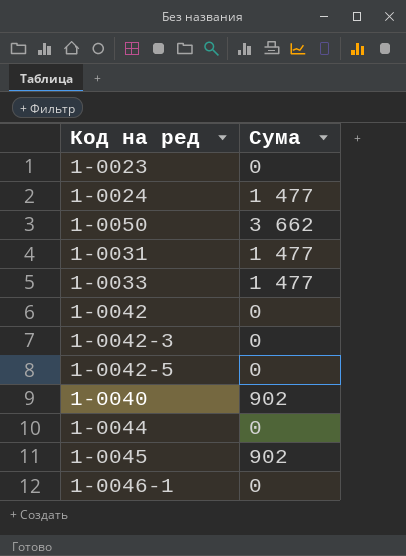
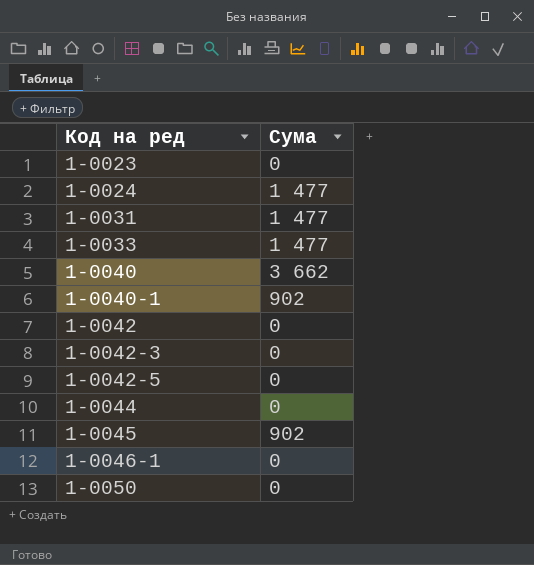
row order: none -> Код на ред ascending
1-0040 | Сума: 902 -> 3 662
row 1-0040-1: none -> 902
1-0050 | Сума: 3 662 -> 0

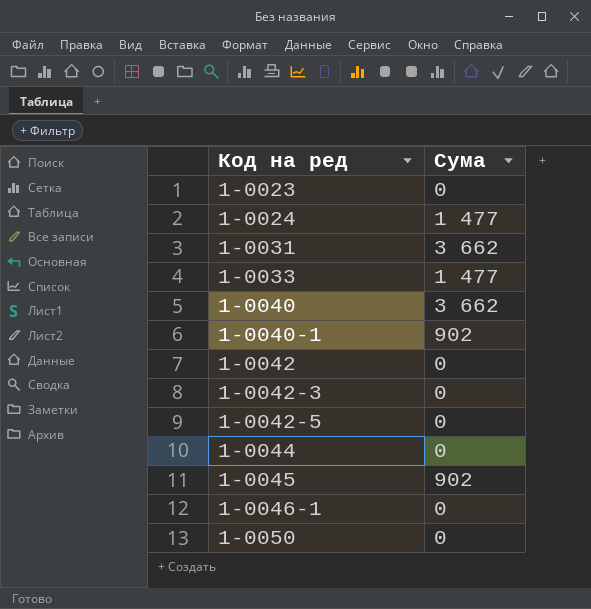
1-0031 | Сума: 1 477 -> 3 662

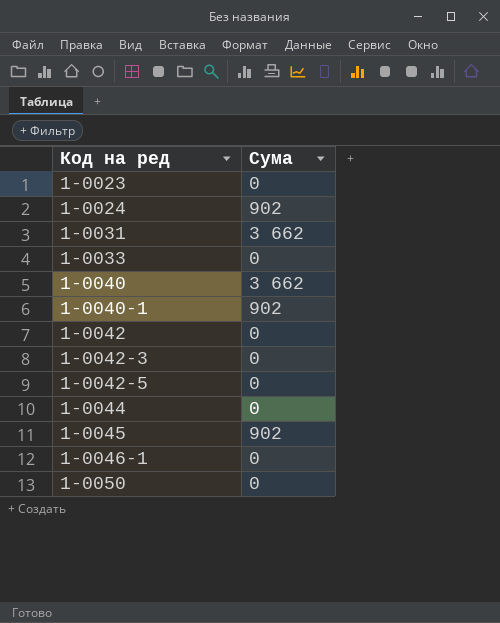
1-0024 | Сума: 1 477 -> 902
1-0033 | Сума: 1 477 -> 0

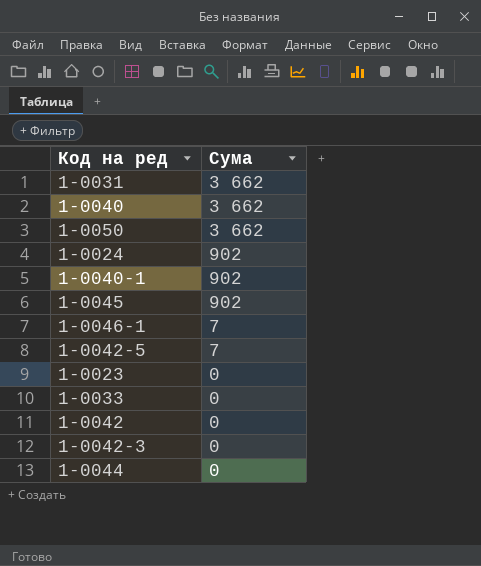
row order: Код на ред ascending -> Сума descending
1-0050 | Сума: 0 -> 3 662
1-0046-1 | Сума: 0 -> 7
1-0042-5 | Сума: 0 -> 7

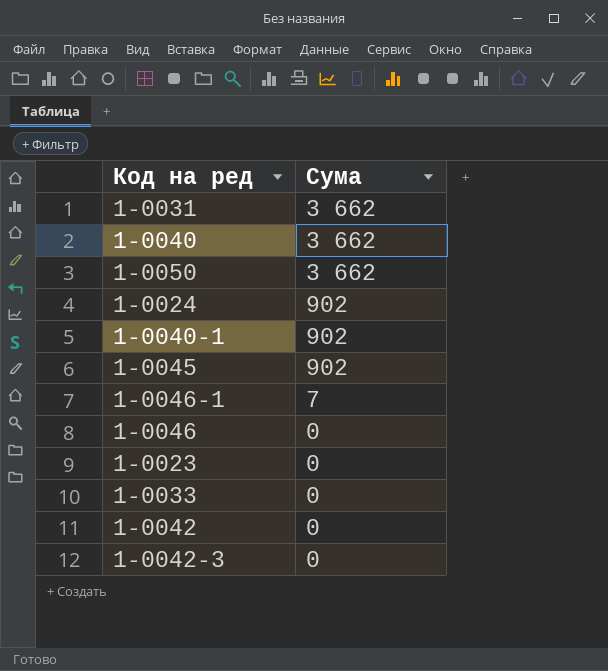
row 1-0042-5: 7 -> none
row 1-0044: 0 -> none
row 1-0046: none -> 0

